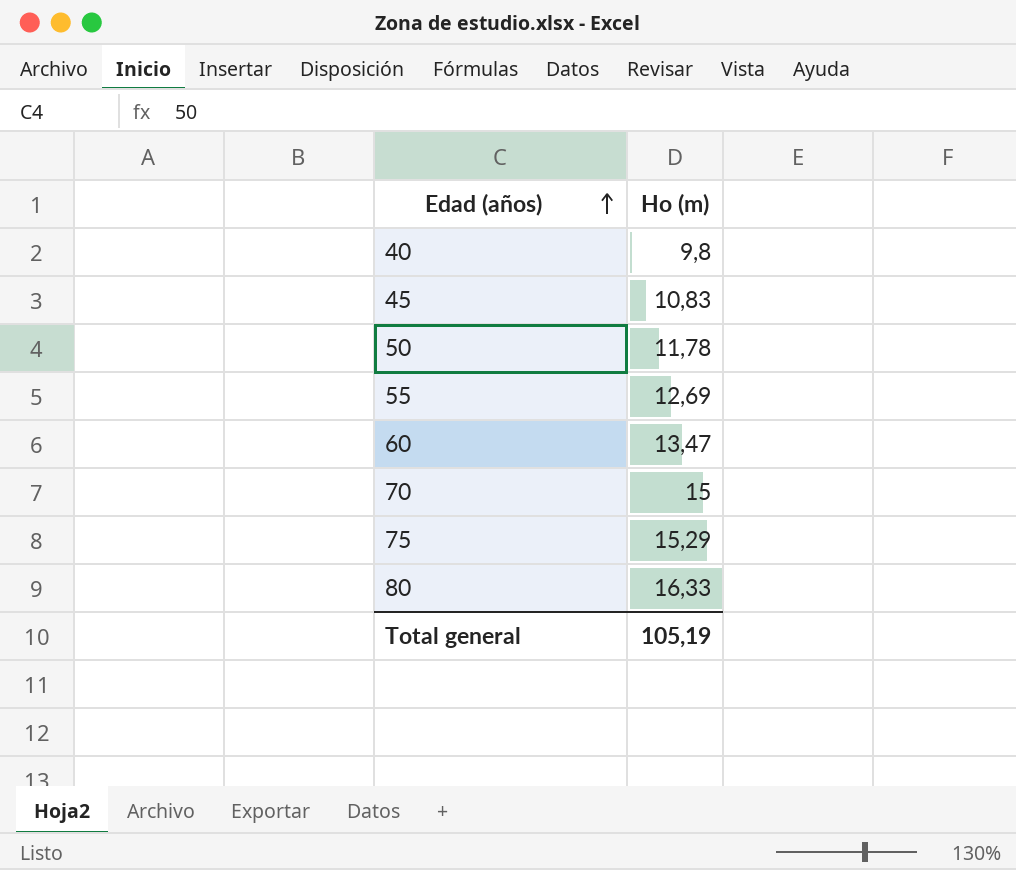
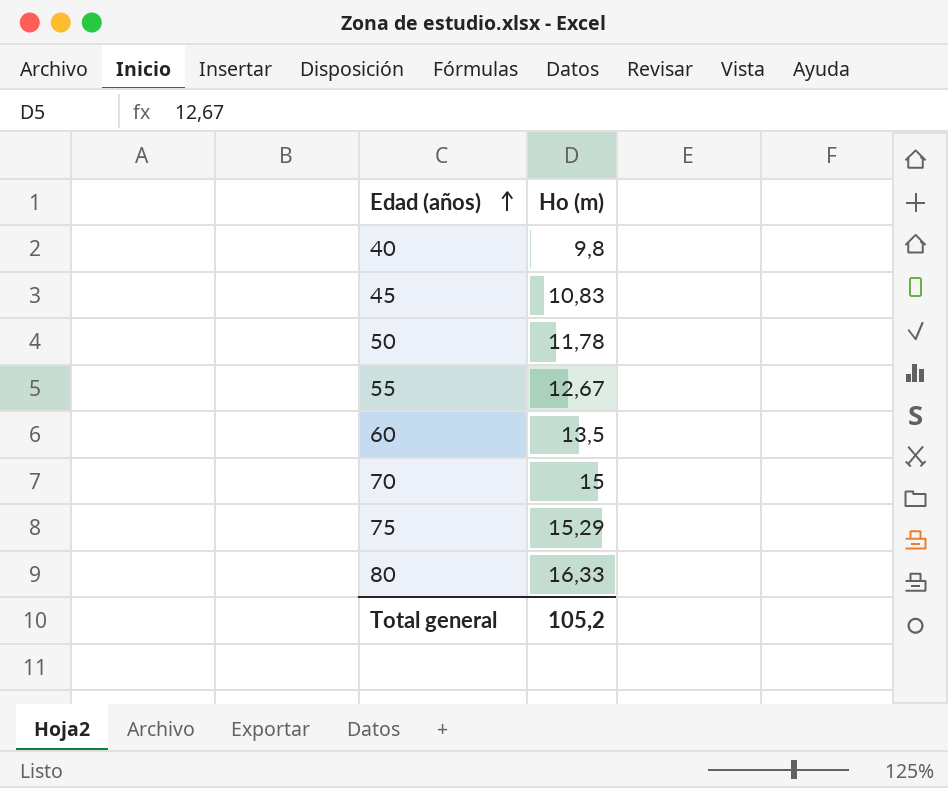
55 | Ho (m): 12,69 -> 12,67
60 | Ho (m): 13,47 -> 13,5
Total general | Ho (m): 105,19 -> 105,2

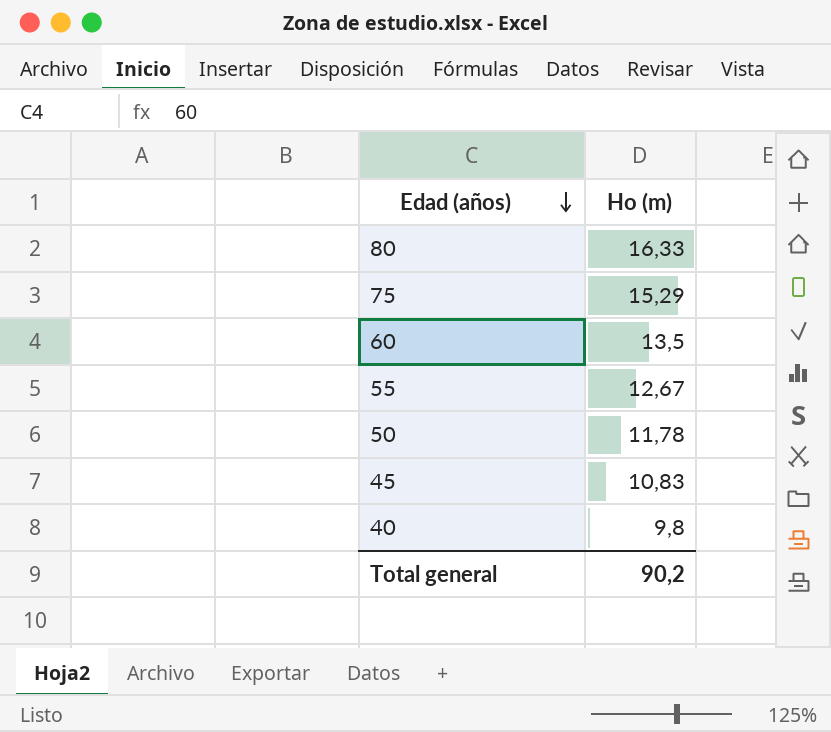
row order: Edad (años) ascending -> Edad (años) descending
row 70: 15 -> none
Total general | Ho (m): 105,2 -> 90,2

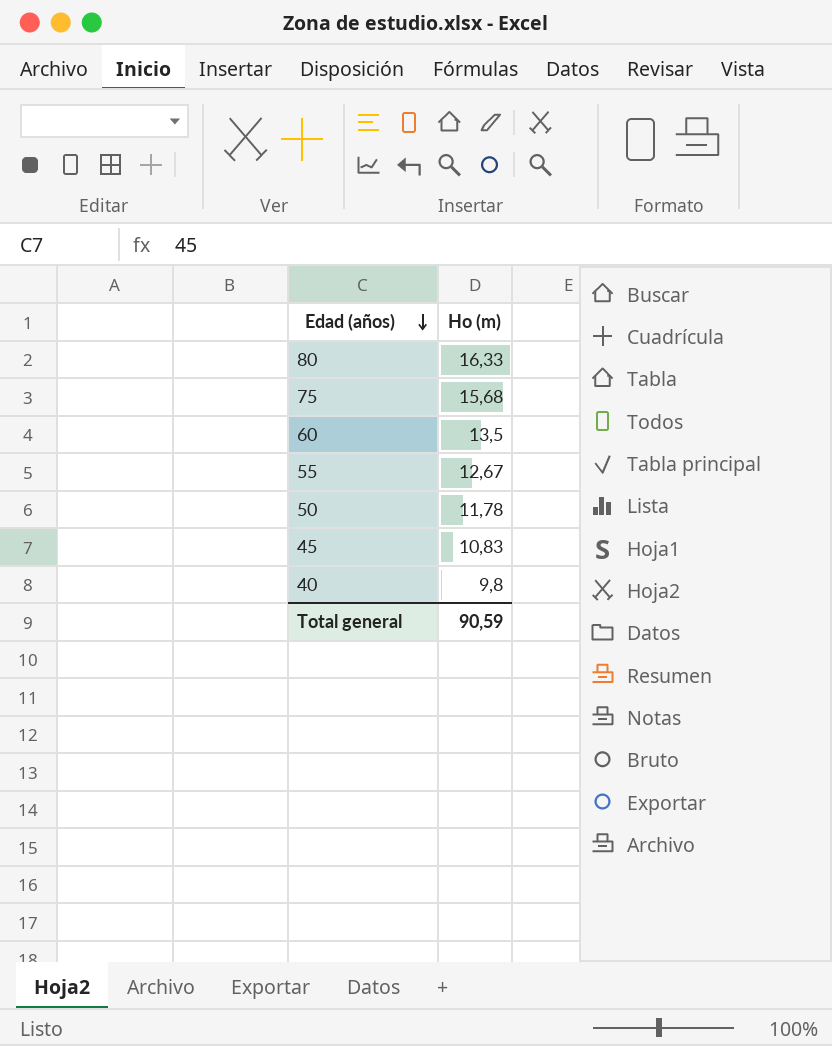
75 | Ho (m): 15,29 -> 15,68
Total general | Ho (m): 90,2 -> 90,59

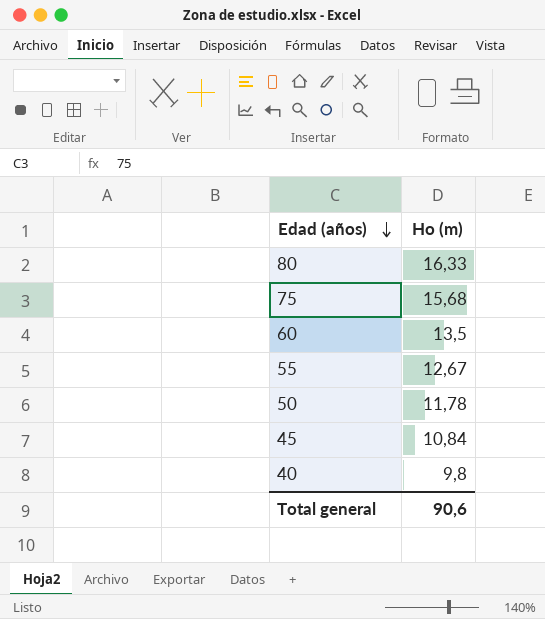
45 | Ho (m): 10,83 -> 10,84
Total general | Ho (m): 90,59 -> 90,6

